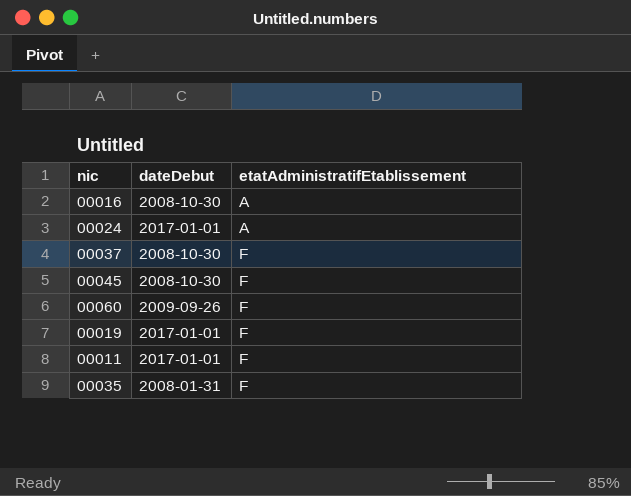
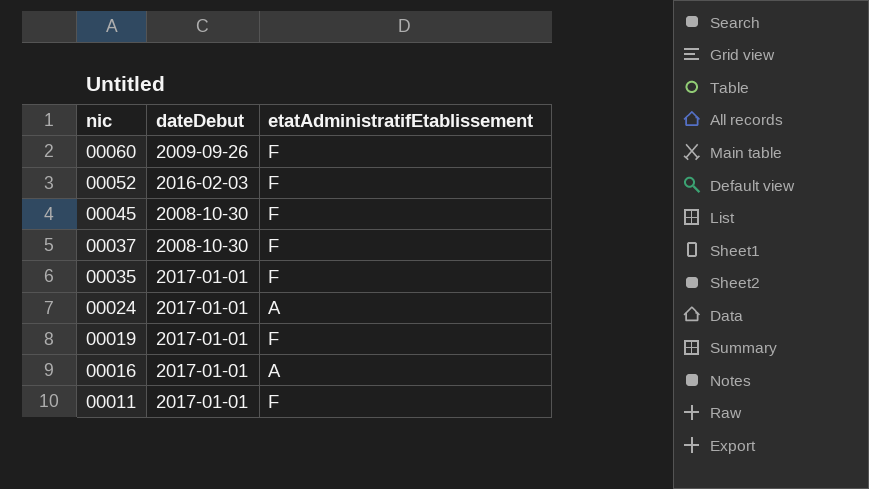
row order: etatAdministratifEtablissement ascending -> nic descending
row 00052: none -> 2016-02-03 | F
00035 | dateDebut: 2008-01-31 -> 2017-01-01
00016 | dateDebut: 2008-10-30 -> 2017-01-01

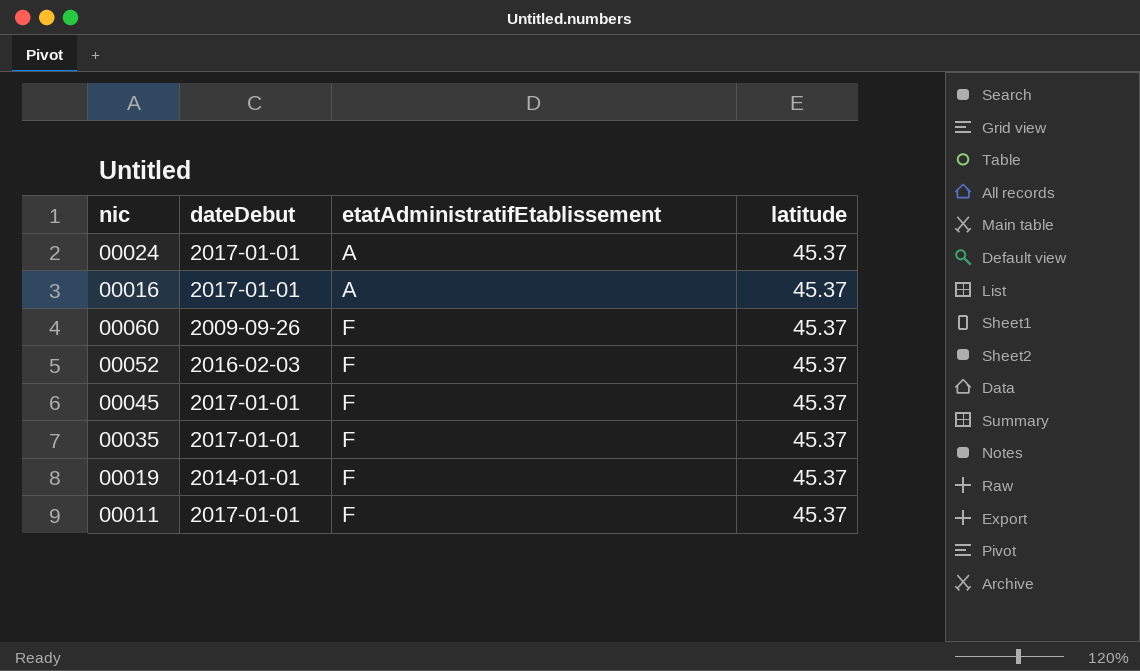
row order: nic descending -> etatAdministratifEtablissement ascending
column latitude | position: none -> 4
row 00037: 2008-10-30 | F -> none
00045 | dateDebut: 2008-10-30 -> 2017-01-01
00019 | dateDebut: 2017-01-01 -> 2014-01-01

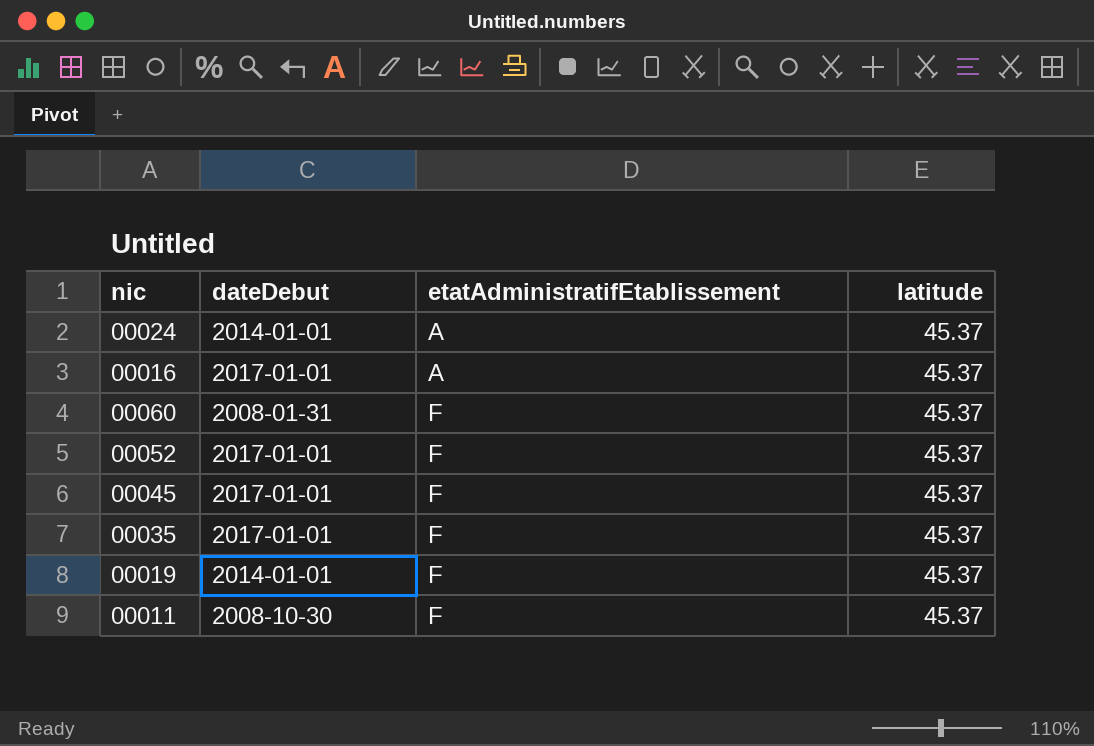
00024 | dateDebut: 2017-01-01 -> 2014-01-01
00060 | dateDebut: 2009-09-26 -> 2008-01-31
00052 | dateDebut: 2016-02-03 -> 2017-01-01
00011 | dateDebut: 2017-01-01 -> 2008-10-30

